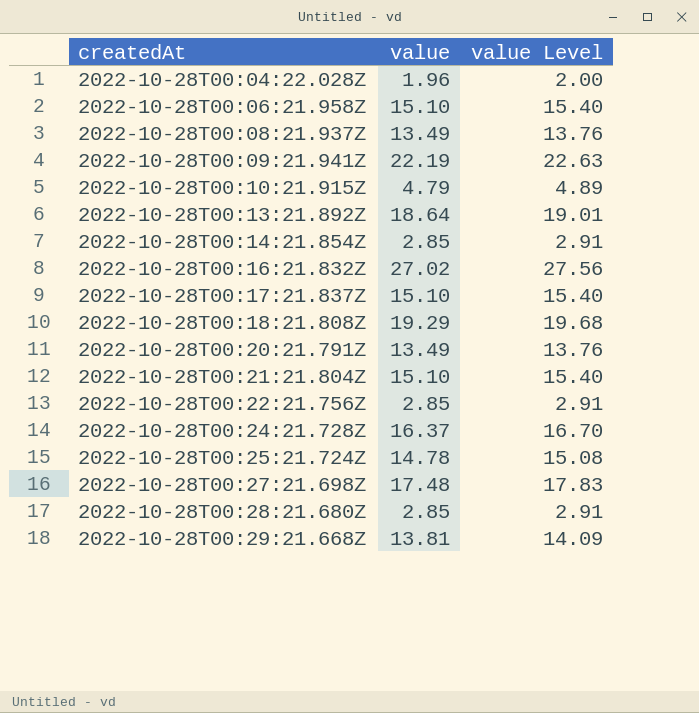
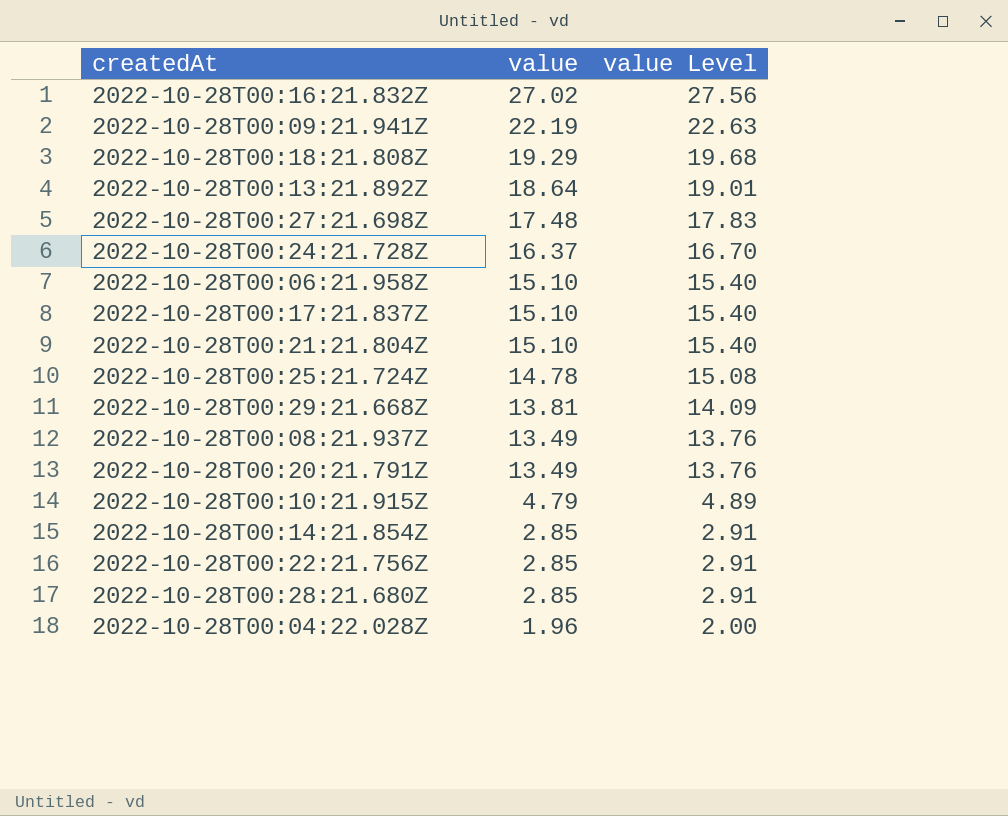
row order: createdAt ascending -> value descending

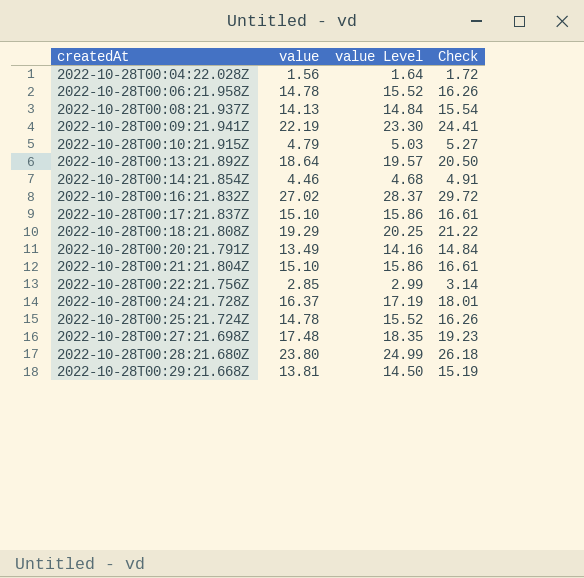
row order: value descending -> createdAt ascending
column value Level | formula: [value] * 1.02 -> [value] * 1.05
column Check | formula: none -> [value] * 1.1
2022-10-28T00:04:22.028Z | value: 1.96 -> 1.56
2022-10-28T00:06:21.958Z | value: 15.10 -> 14.78
2022-10-28T00:08:21.937Z | value: 13.49 -> 14.13
2022-10-28T00:14:21.854Z | value: 2.85 -> 4.46
2022-10-28T00:28:21.680Z | value: 2.85 -> 23.80

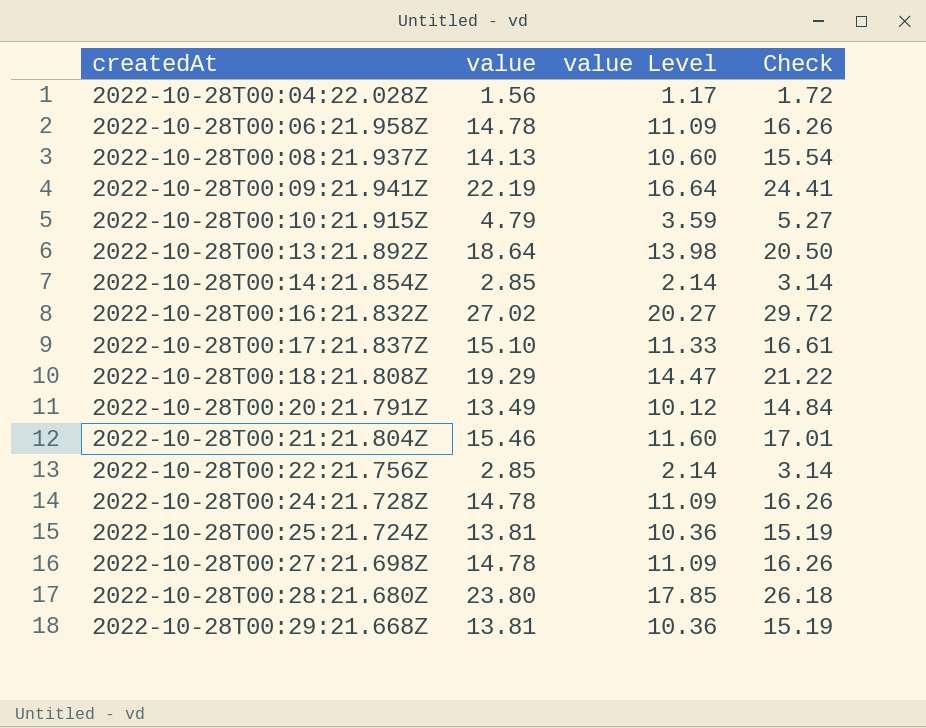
column value Level | formula: [value] * 1.05 -> [value] * 0.75
2022-10-28T00:14:21.854Z | value: 4.46 -> 2.85
2022-10-28T00:14:21.854Z | Check: 4.91 -> 3.14
2022-10-28T00:21:21.804Z | value: 15.10 -> 15.46
2022-10-28T00:21:21.804Z | Check: 16.61 -> 17.01
2022-10-28T00:24:21.728Z | value: 16.37 -> 14.78
2022-10-28T00:24:21.728Z | Check: 18.01 -> 16.26
2022-10-28T00:25:21.724Z | value: 14.78 -> 13.81
2022-10-28T00:25:21.724Z | Check: 16.26 -> 15.19
2022-10-28T00:27:21.698Z | value: 17.48 -> 14.78
2022-10-28T00:27:21.698Z | Check: 19.23 -> 16.26

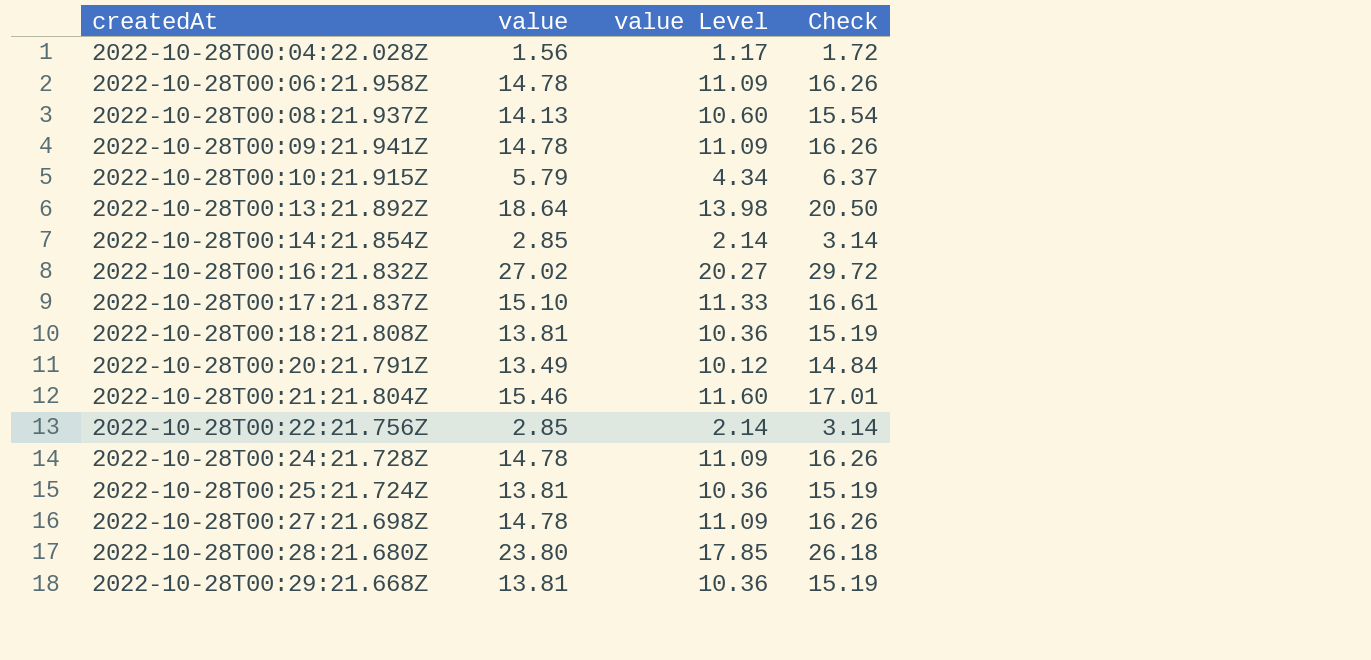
2022-10-28T00:09:21.941Z | value: 22.19 -> 14.78
2022-10-28T00:09:21.941Z | value Level: 16.64 -> 11.09
2022-10-28T00:09:21.941Z | Check: 24.41 -> 16.26
2022-10-28T00:10:21.915Z | value: 4.79 -> 5.79
2022-10-28T00:10:21.915Z | value Level: 3.59 -> 4.34
2022-10-28T00:10:21.915Z | Check: 5.27 -> 6.37
2022-10-28T00:18:21.808Z | value: 19.29 -> 13.81
2022-10-28T00:18:21.808Z | value Level: 14.47 -> 10.36
2022-10-28T00:18:21.808Z | Check: 21.22 -> 15.19

